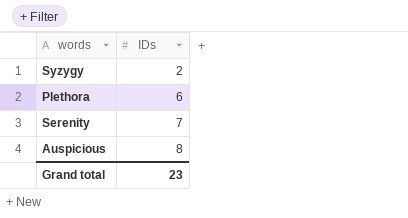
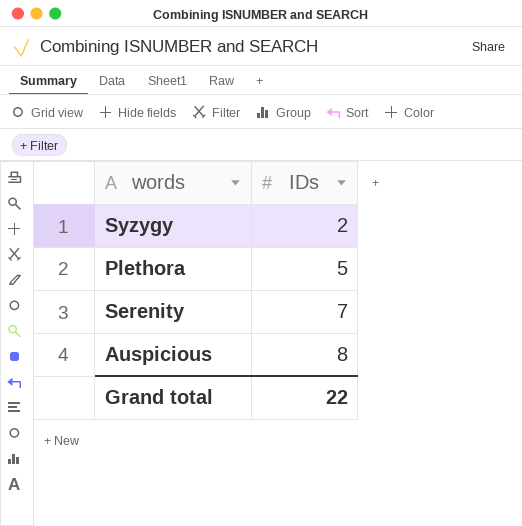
Plethora | IDs: 6 -> 5
Grand total | IDs: 23 -> 22

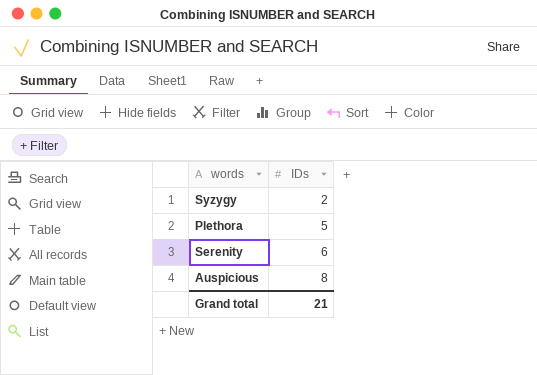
Serenity | IDs: 7 -> 6
Grand total | IDs: 22 -> 21

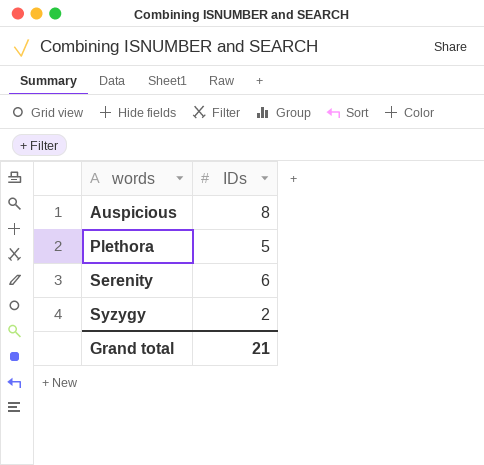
row order: IDs ascending -> words ascending

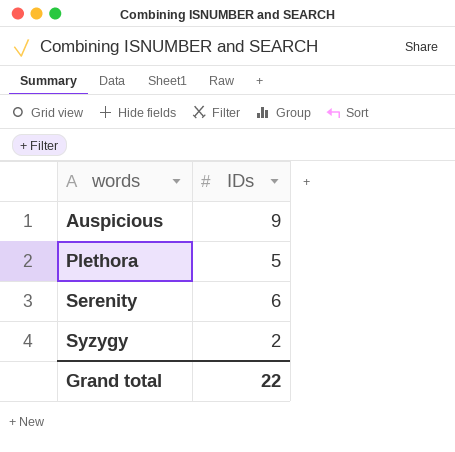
Auspicious | IDs: 8 -> 9
Grand total | IDs: 21 -> 22

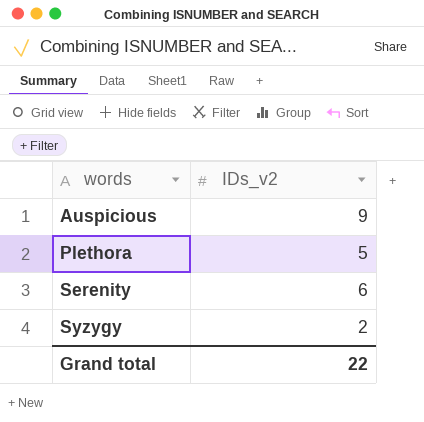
column name: IDs -> IDs_v2

